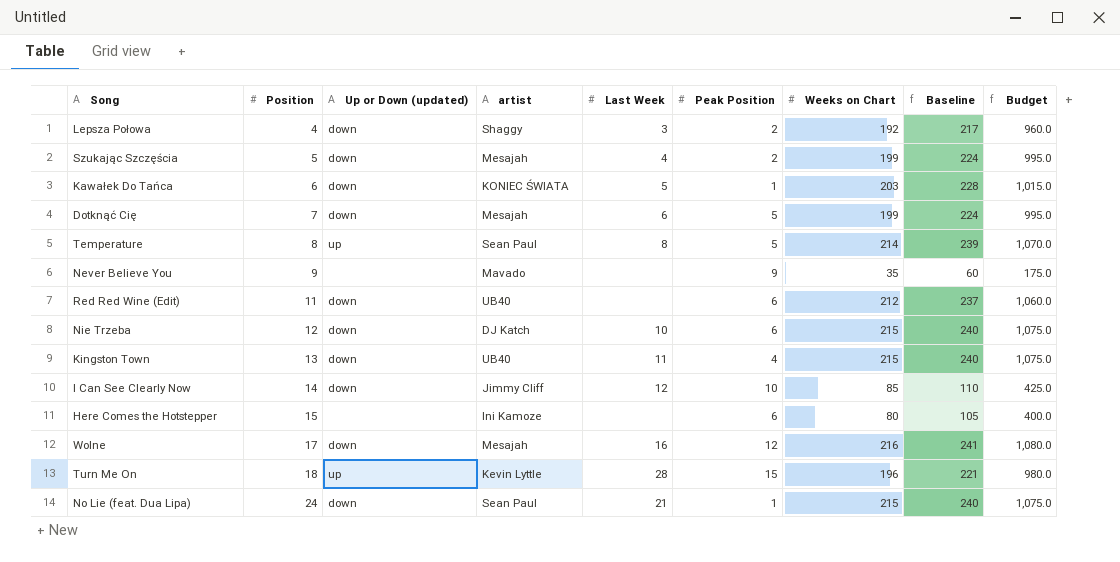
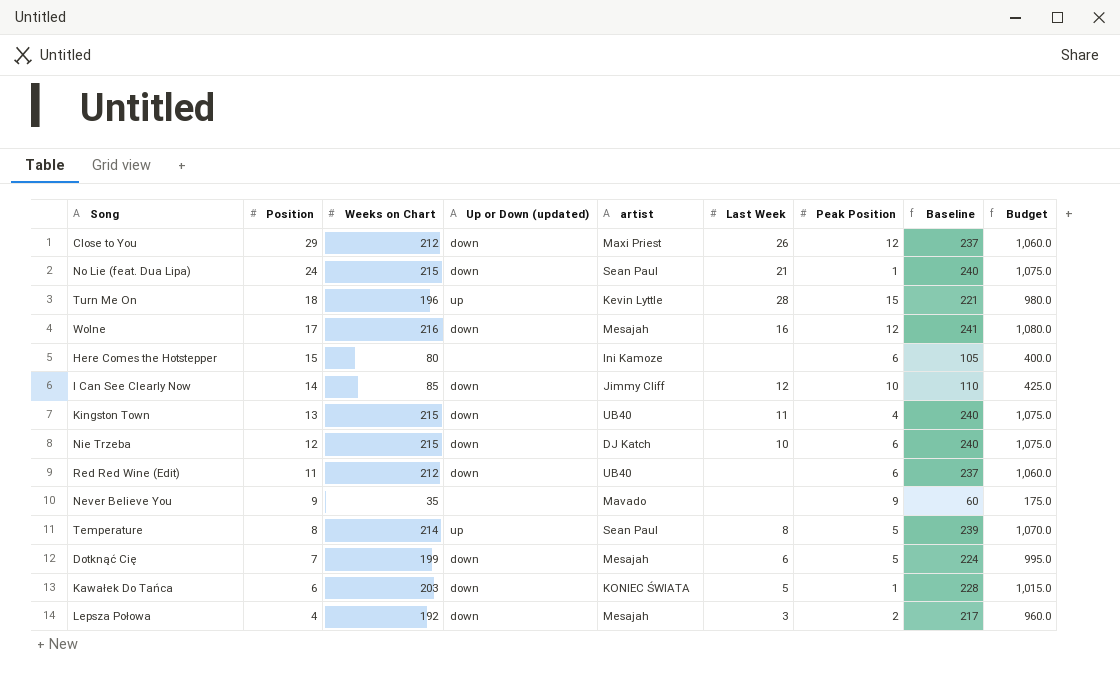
row order: Position ascending -> Position descending
column Weeks on Chart | position: 7 -> 3
row Szukając Szczęścia: 5 | down | Mesajah | 4 | 2 | 199 | 224 | 995.0 -> none
row Close to You: none -> 29 | 212 | down | Maxi Priest | 26 | 12 | 237 | 1,060.0
Lepsza Połowa | artist: Shaggy -> Mesajah

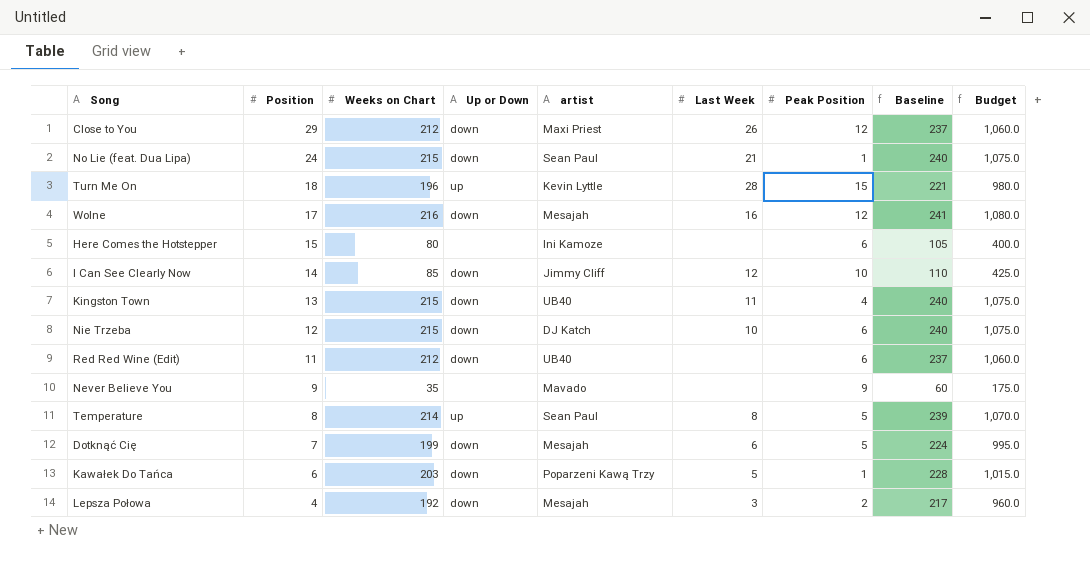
column name: Up or Down (updated) -> Up or Down
Kawałek Do Tańca | artist: KONIEC ŚWIATA -> Poparzeni Kawą Trzy

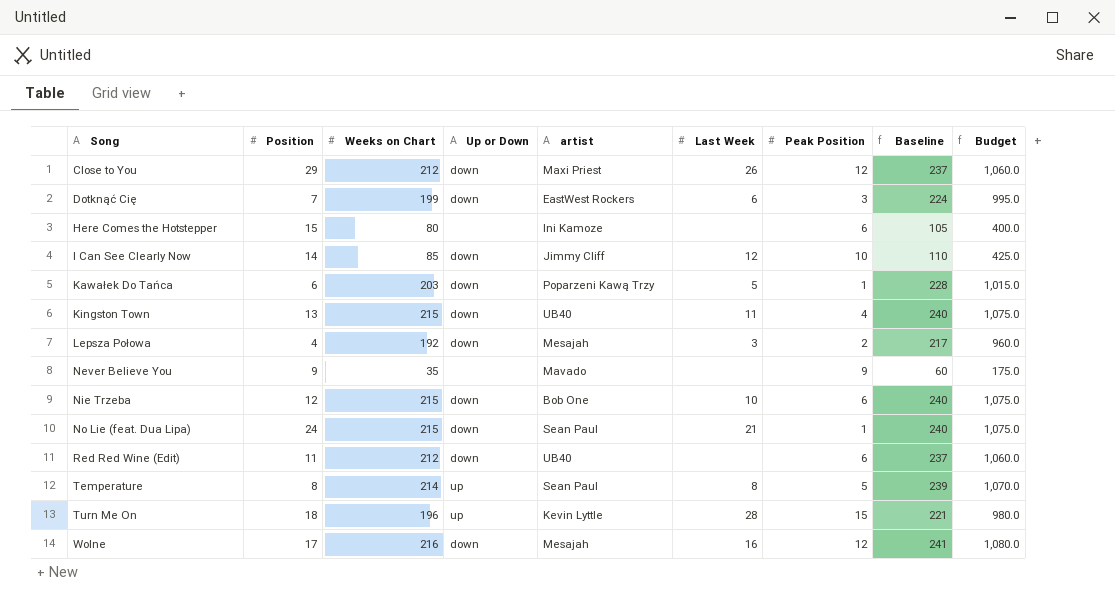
row order: Position descending -> Song ascending
Dotknąć Cię | artist: Mesajah -> EastWest Rockers
Dotknąć Cię | Peak Position: 5 -> 3
Nie Trzeba | artist: DJ Katch -> Bob One

